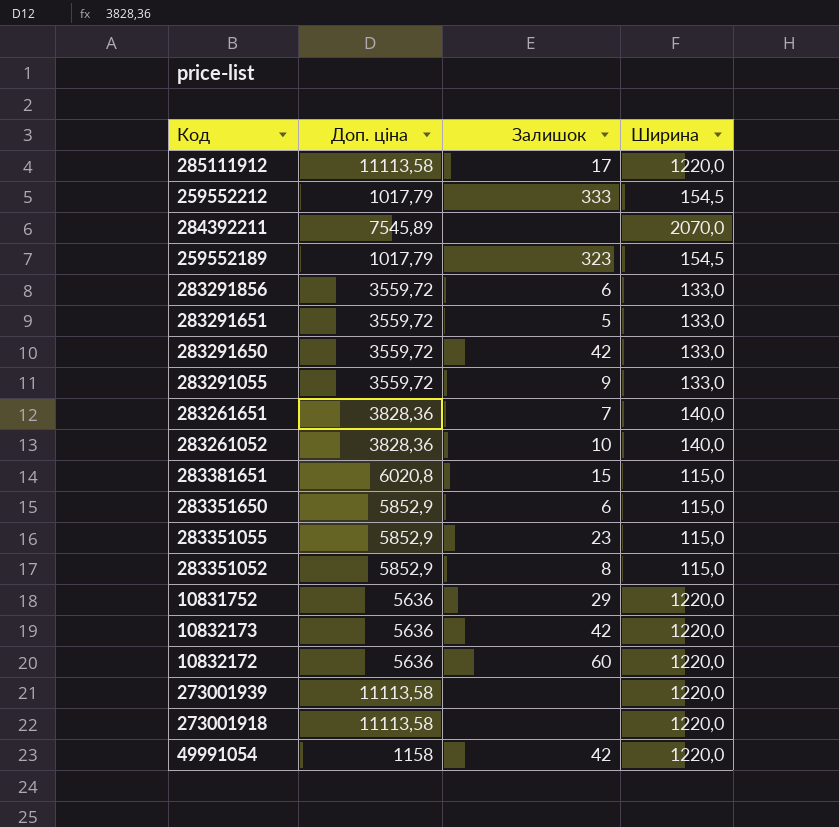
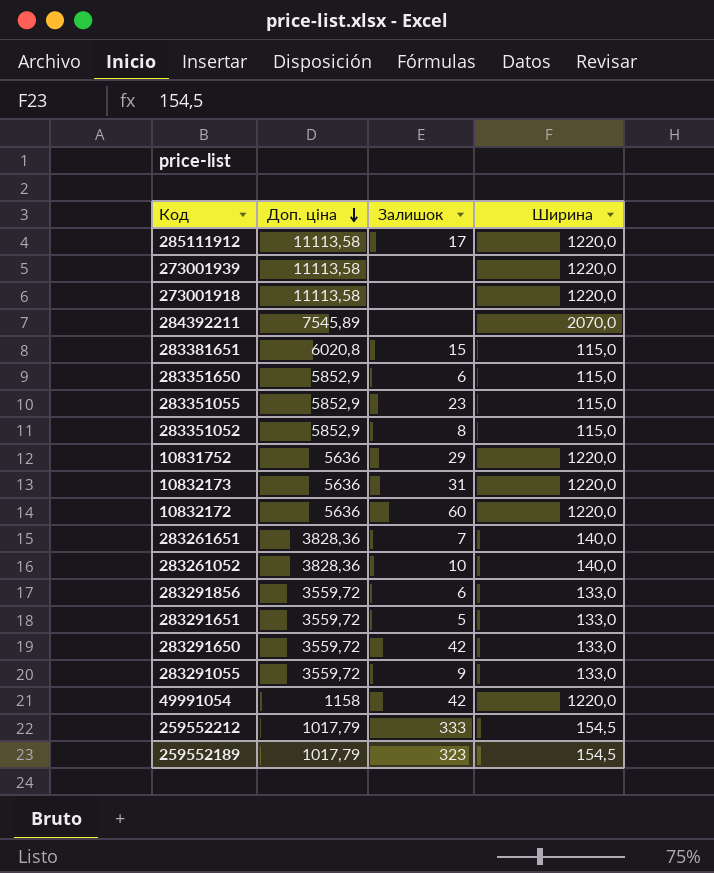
row order: none -> Доп. ціна descending
10832173 | Залишок: 42 -> 31

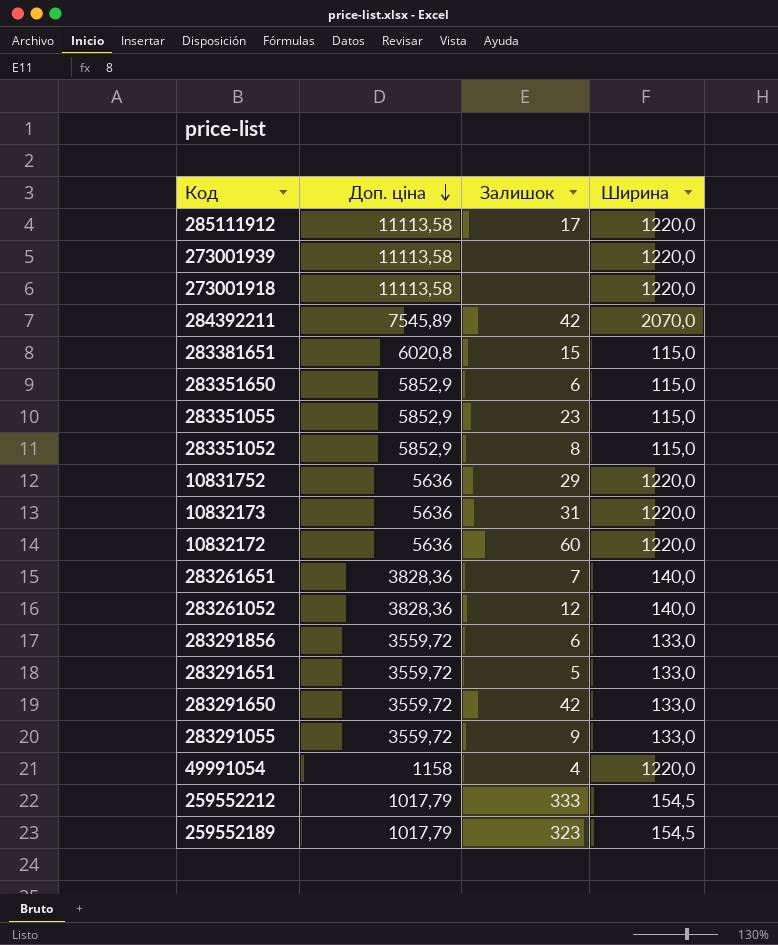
284392211 | Залишок: none -> 42
283261052 | Залишок: 10 -> 12
49991054 | Залишок: 42 -> 4

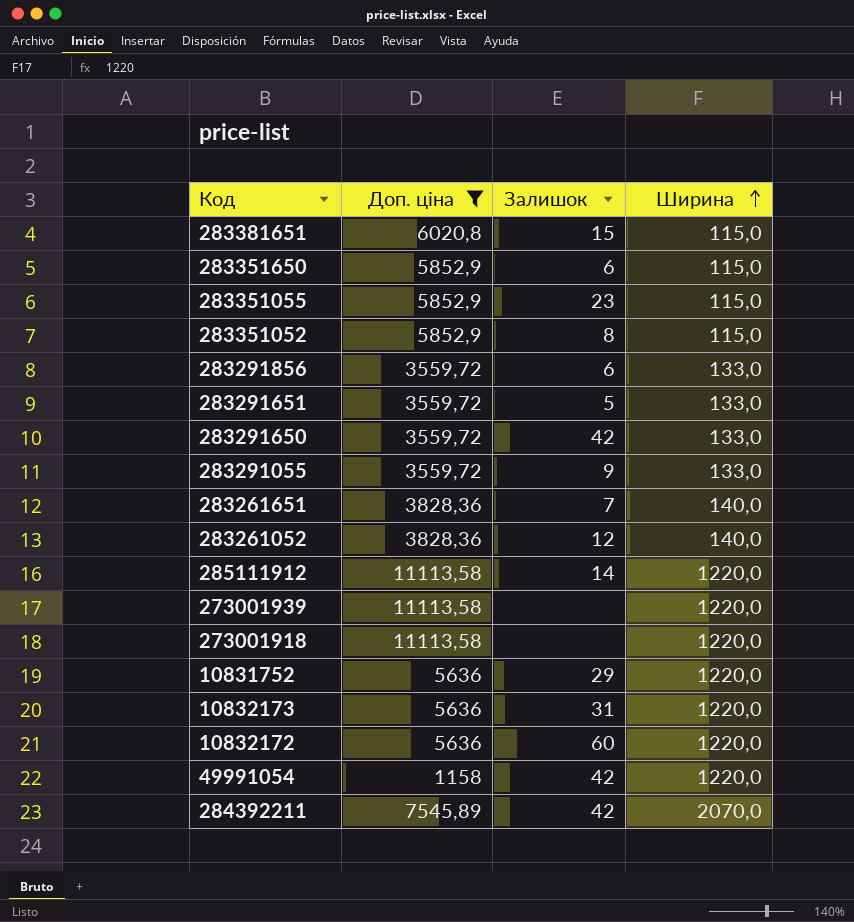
filter: none -> Доп. ціна != 1017,79
row order: Доп. ціна descending -> Ширина ascending
285111912 | Залишок: 17 -> 14
49991054 | Залишок: 4 -> 42

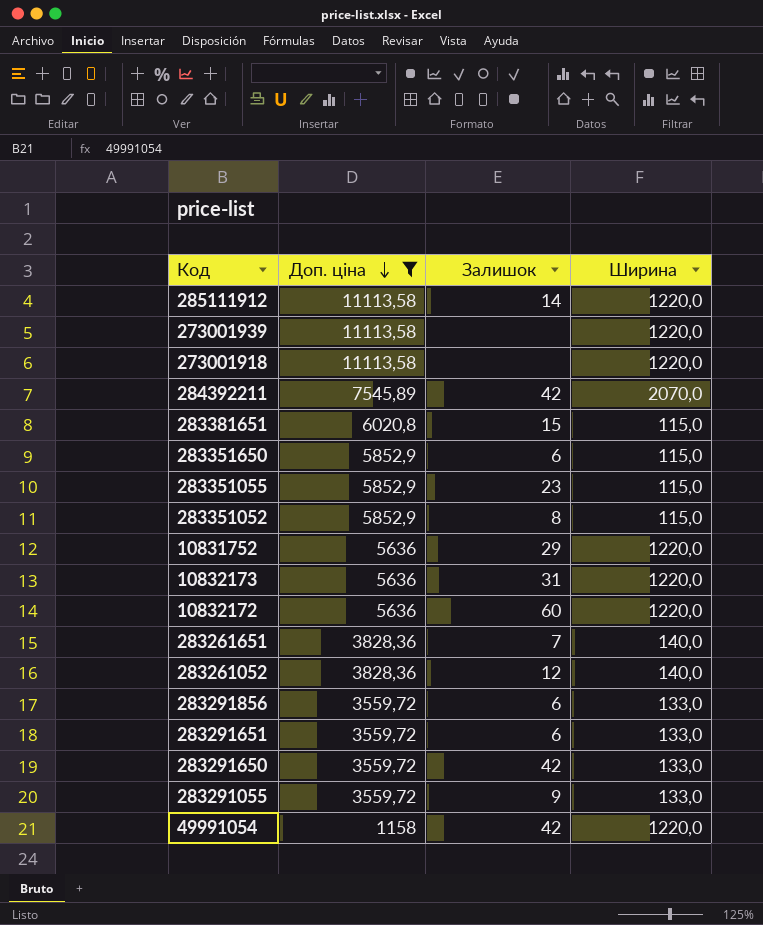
row order: Ширина ascending -> Доп. ціна descending
283291651 | Залишок: 5 -> 6

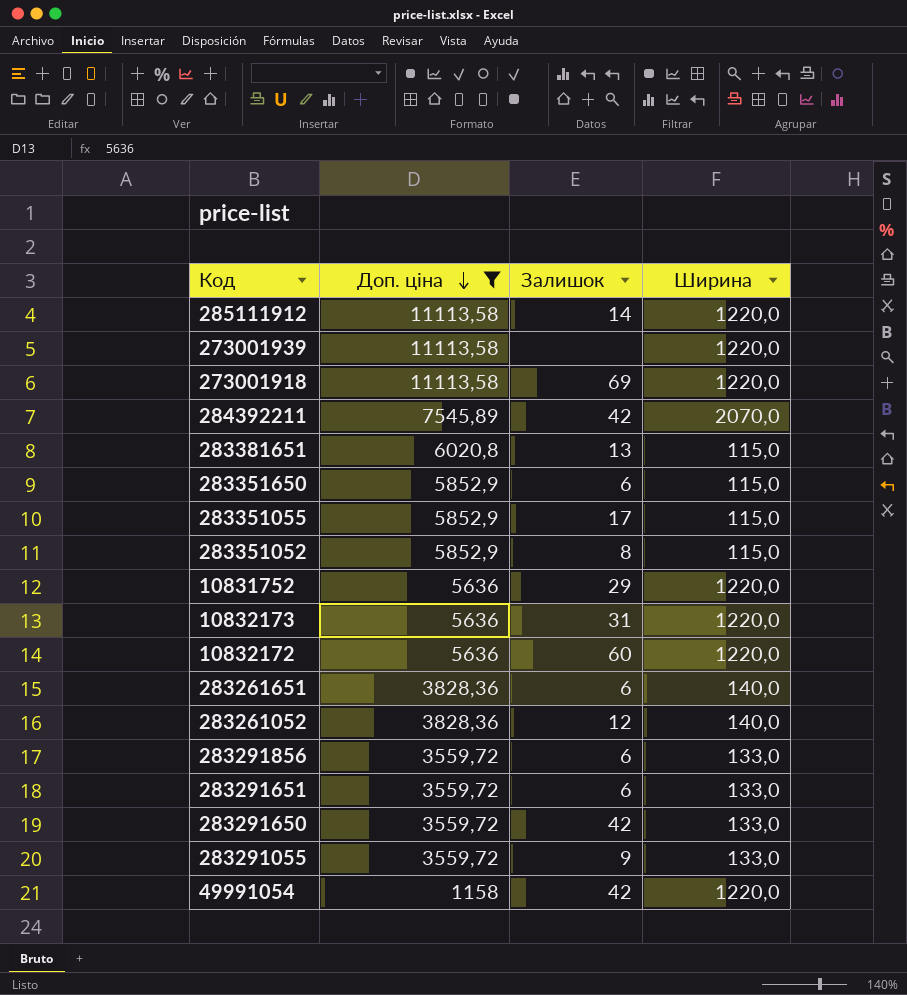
273001918 | Залишок: none -> 69
283381651 | Залишок: 15 -> 13
283351055 | Залишок: 23 -> 17
283261651 | Залишок: 7 -> 6

